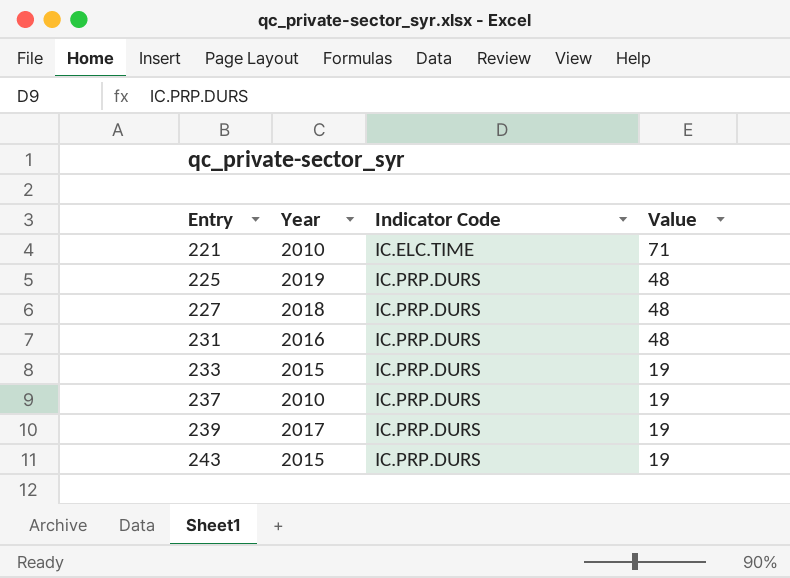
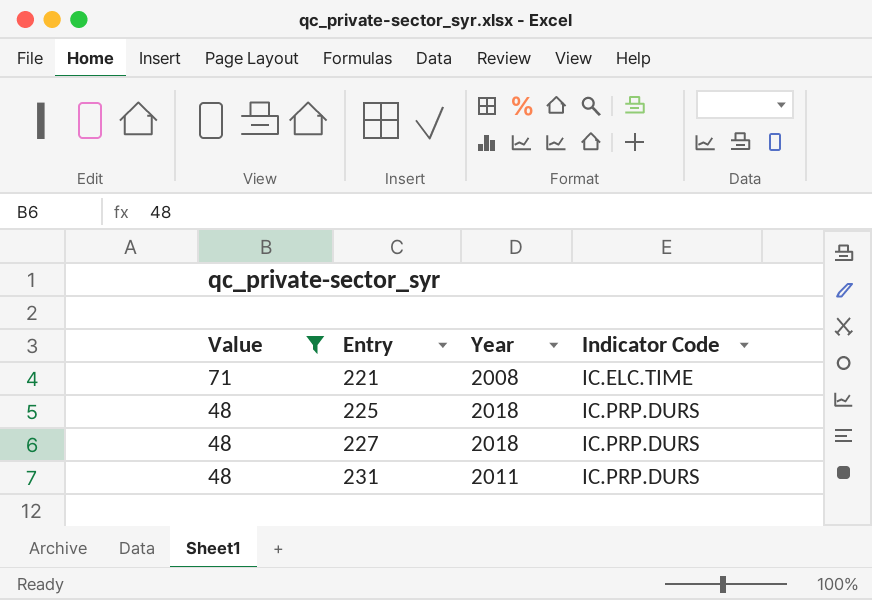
filter: none -> Value != 19
column Value | position: 4 -> 1
221 | Year: 2010 -> 2008
225 | Year: 2019 -> 2018
231 | Year: 2016 -> 2011

